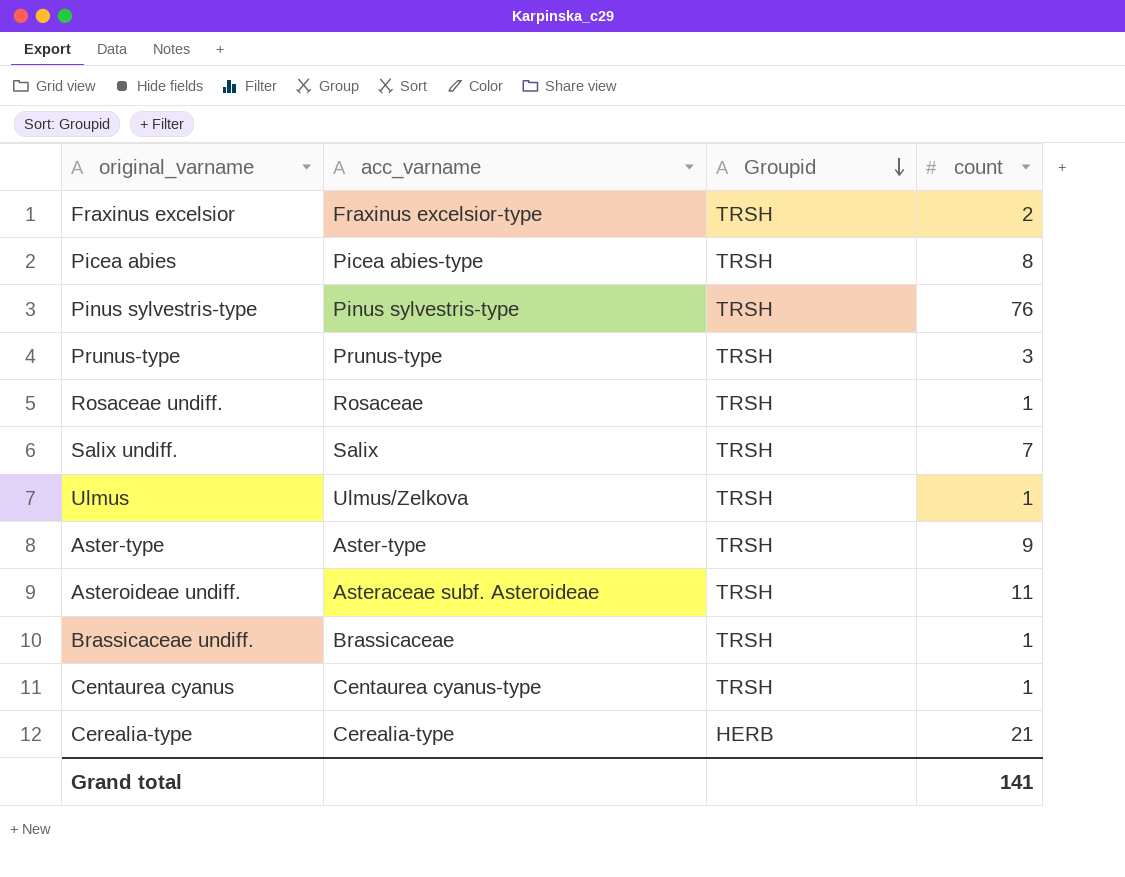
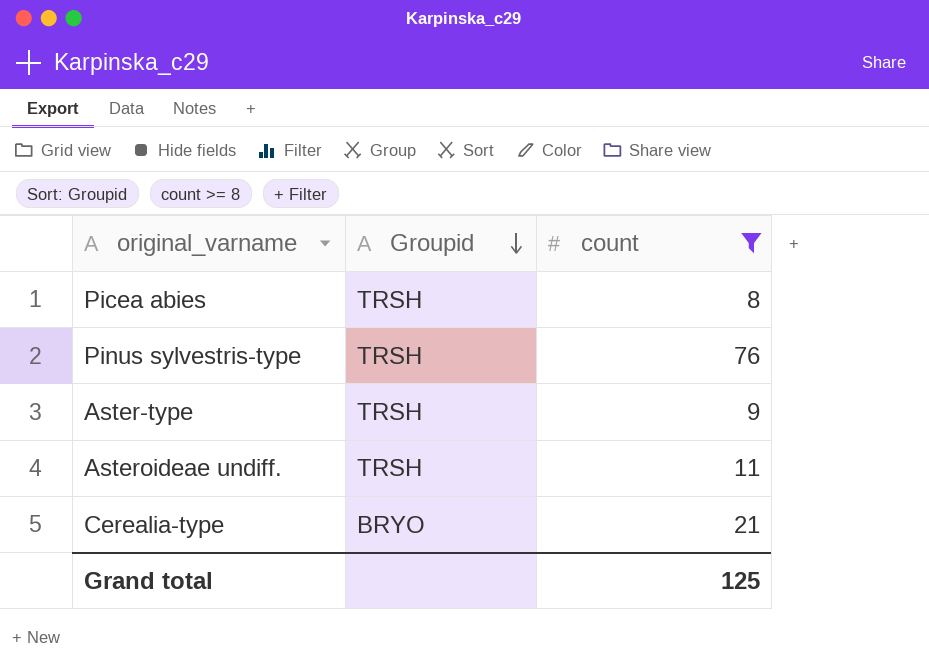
filter: none -> count >= 8
column acc_varname | position: 2 -> none
Cerealia-type | Groupid: HERB -> BRYO
Grand total | count: 141 -> 125

